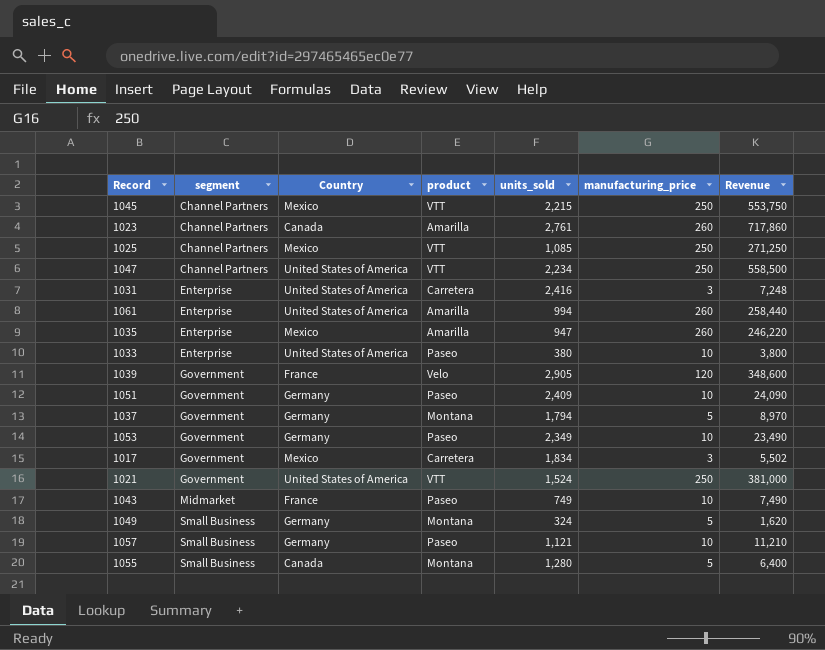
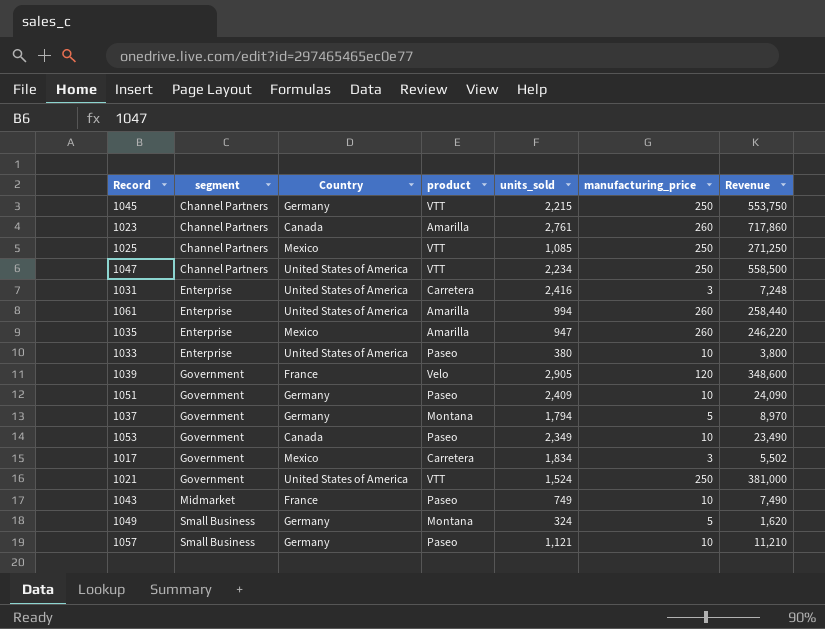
row 1055: Small Business | Canada | Montana | 1,280 | 5 | 6,400 -> none
1045 | Country: Mexico -> Germany
1053 | Country: Germany -> Canada

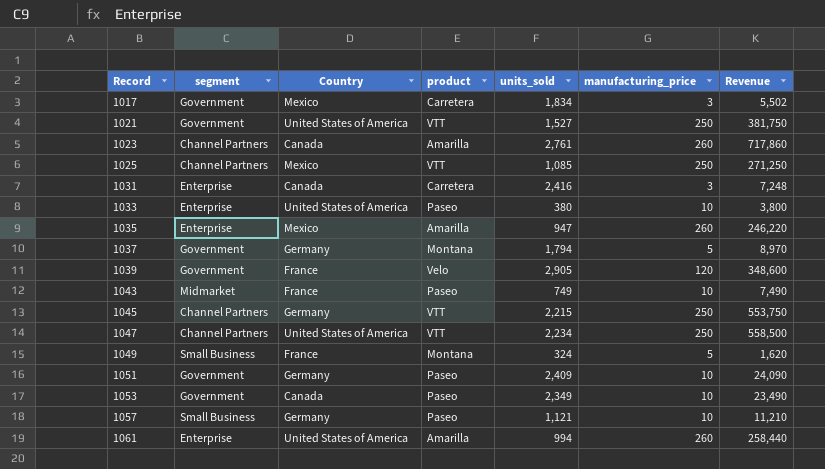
row order: segment ascending -> Record ascending
1021 | units_sold: 1,524 -> 1,527
1021 | Revenue: 381,000 -> 381,750
1031 | Country: United States of America -> Canada
1049 | Country: Germany -> France

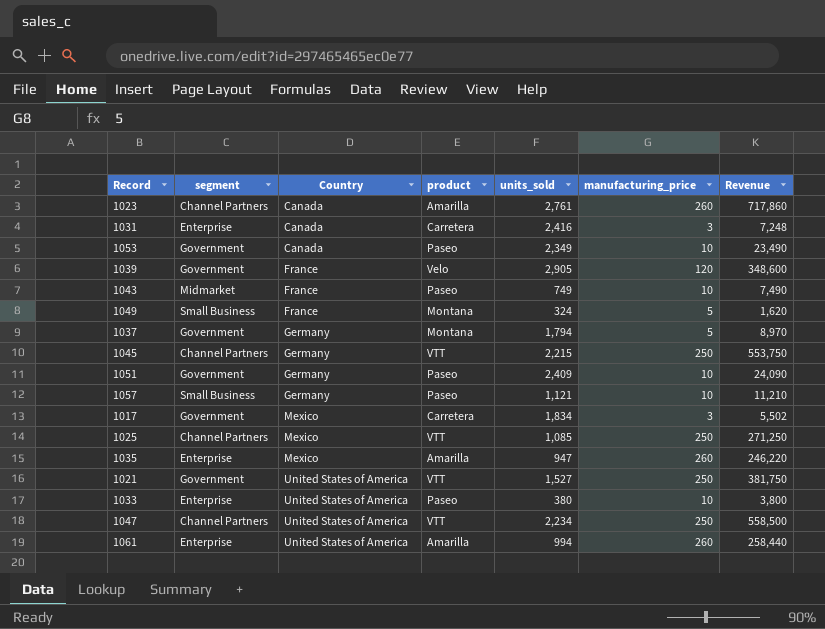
row order: Record ascending -> Country ascending

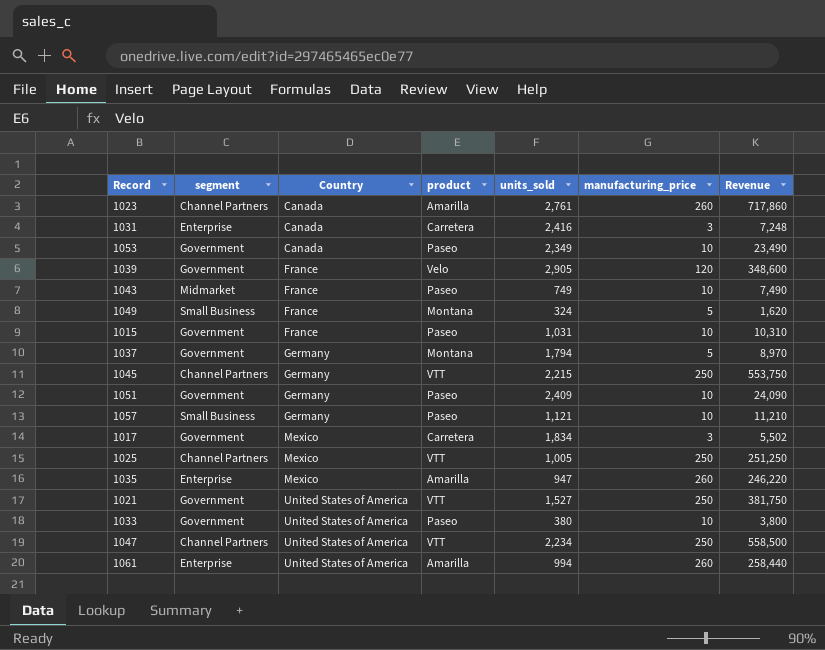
row 1015: none -> Government | France | Paseo | 1,031 | 10 | 10,310
1025 | units_sold: 1,085 -> 1,005
1025 | Revenue: 271,250 -> 251,250
1033 | segment: Enterprise -> Government

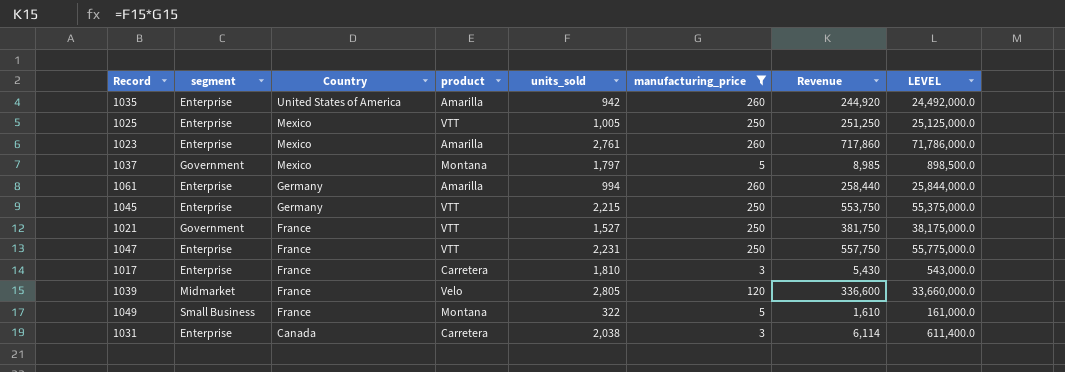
filter: none -> manufacturing_price != 10
row order: Country ascending -> Country descending
column LEVEL | formula: none -> [Revenue] * 100
1035 | Country: Mexico -> United States of America
1035 | units_sold: 947 -> 942
1035 | Revenue: 246,220 -> 244,920
1025 | segment: Channel Partners -> Enterprise
1023 | segment: Channel Partners -> Enterprise
1023 | Country: Canada -> Mexico
1037 | Country: Germany -> Mexico
1037 | units_sold: 1,794 -> 1,797
1037 | Revenue: 8,970 -> 8,985
1061 | Country: United States of America -> Germany
1045 | segment: Channel Partners -> Enterprise
1021 | Country: United States of America -> France
1047 | segment: Channel Partners -> Enterprise
1047 | Country: United States of America -> France
1047 | units_sold: 2,234 -> 2,231
1047 | Revenue: 558,500 -> 557,750
1017 | segment: Government -> Enterprise
1017 | Country: Mexico -> France
1017 | units_sold: 1,834 -> 1,810
1017 | Revenue: 5,502 -> 5,430
1039 | segment: Government -> Midmarket
1039 | units_sold: 2,905 -> 2,805
1039 | Revenue: 348,600 -> 336,600
1049 | units_sold: 324 -> 322
1049 | Revenue: 1,620 -> 1,610
1031 | units_sold: 2,416 -> 2,038
1031 | Revenue: 7,248 -> 6,114

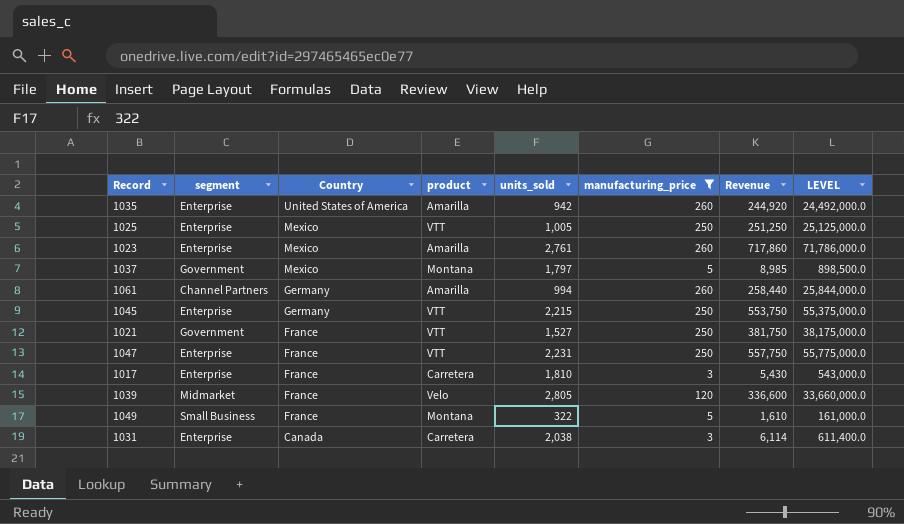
1061 | segment: Enterprise -> Channel Partners

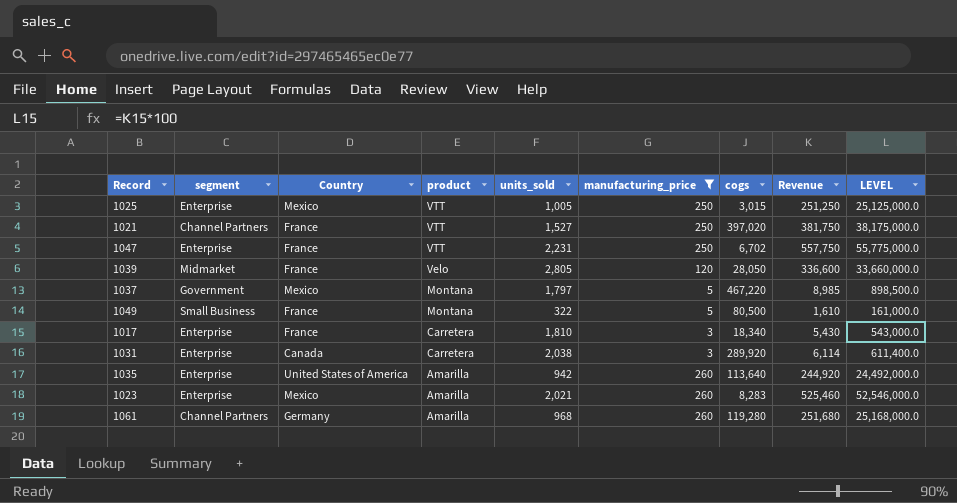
row order: Country descending -> product descending
column cogs | position: none -> 7
row 1045: Enterprise | Germany | VTT | 2,215 | 250 | 553,750 | 55,375,000.0 -> none
1021 | segment: Government -> Channel Partners
1023 | units_sold: 2,761 -> 2,021
1023 | Revenue: 717,860 -> 525,460
1023 | LEVEL: 71,786,000.0 -> 52,546,000.0
1061 | units_sold: 994 -> 968
1061 | Revenue: 258,440 -> 251,680
1061 | LEVEL: 25,844,000.0 -> 25,168,000.0

